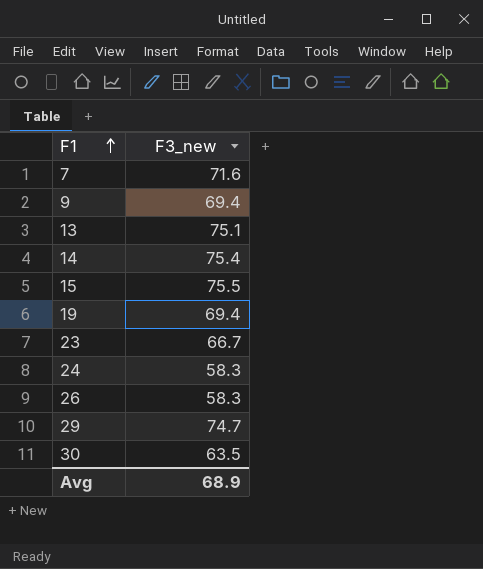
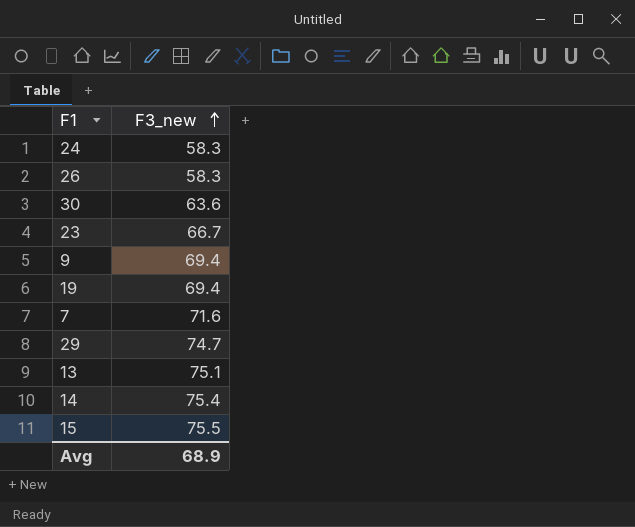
row order: F1 ascending -> F3_new ascending
30 | F3_new: 63.5 -> 63.6

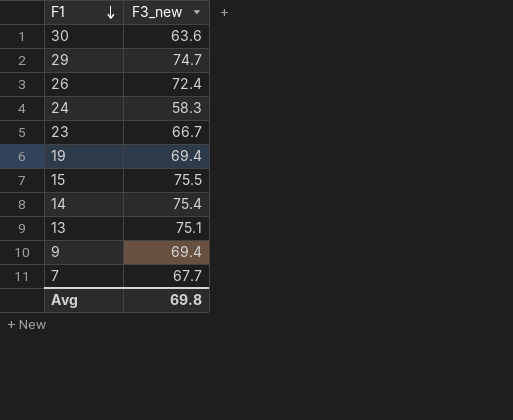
row order: F3_new ascending -> F1 descending
26 | F3_new: 58.3 -> 72.4
7 | F3_new: 71.6 -> 67.7
Avg | F3_new: 68.9 -> 69.8

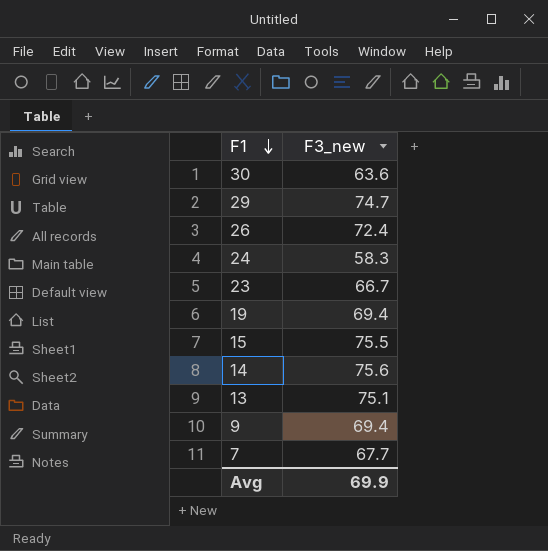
14 | F3_new: 75.4 -> 75.6
Avg | F3_new: 69.8 -> 69.9

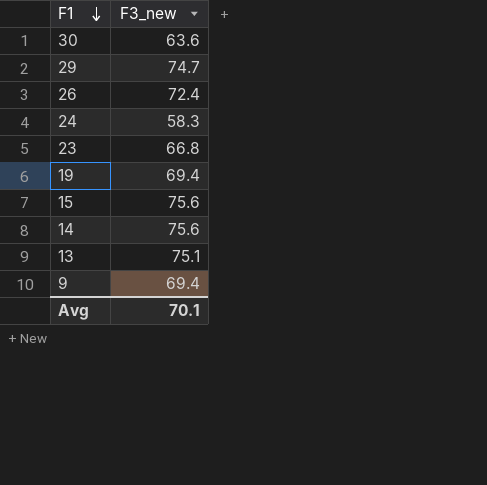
row 7: 67.7 -> none
23 | F3_new: 66.7 -> 66.8
15 | F3_new: 75.5 -> 75.6
Avg | F3_new: 69.9 -> 70.1

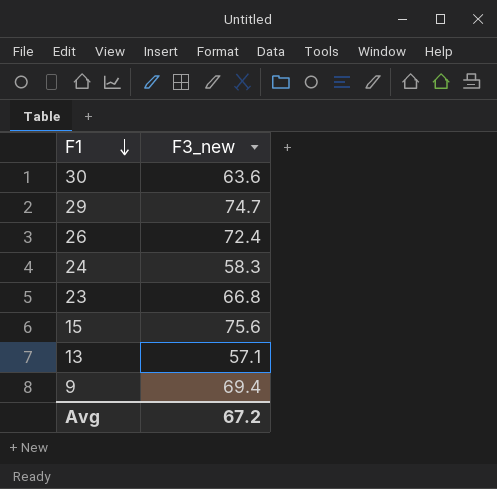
row 19: 69.4 -> none
row 14: 75.6 -> none
13 | F3_new: 75.1 -> 57.1
Avg | F3_new: 70.1 -> 67.2

